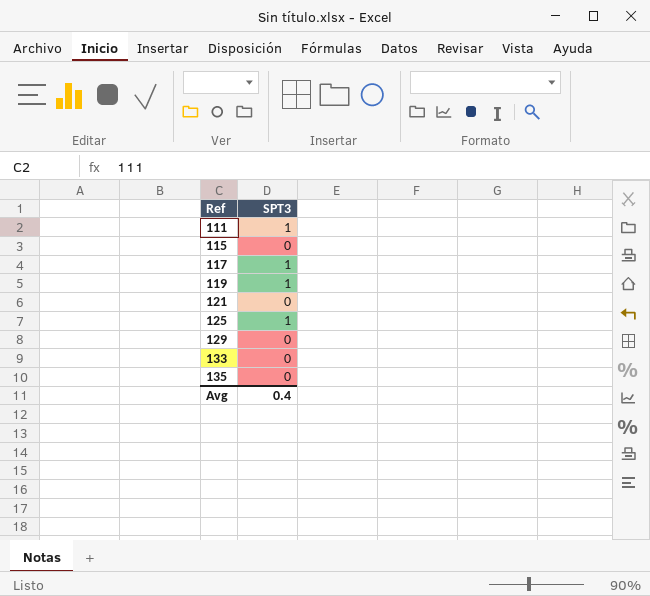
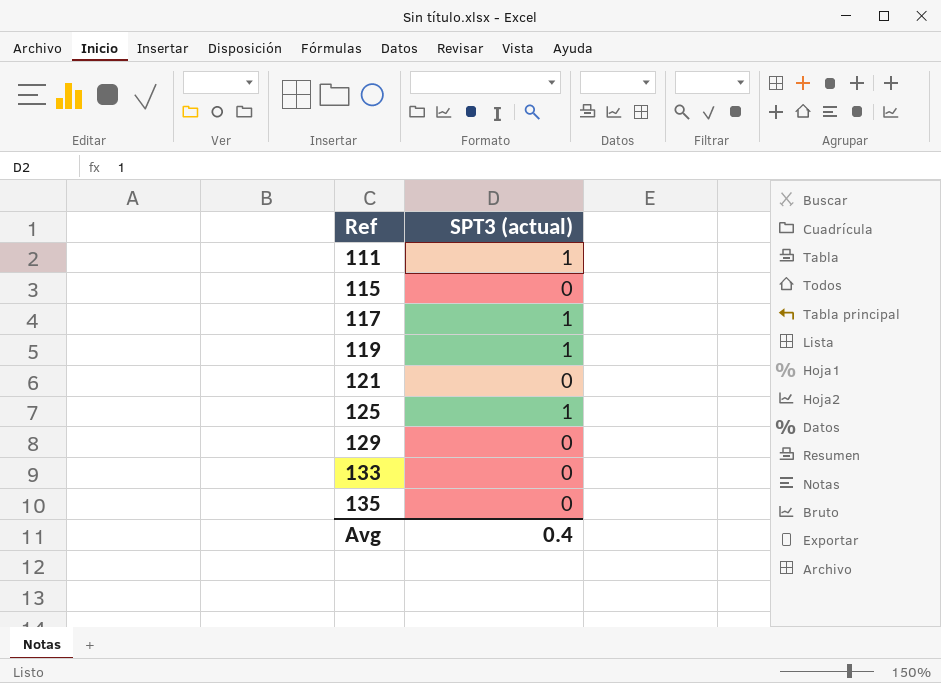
column name: SPT3 -> SPT3 (actual)

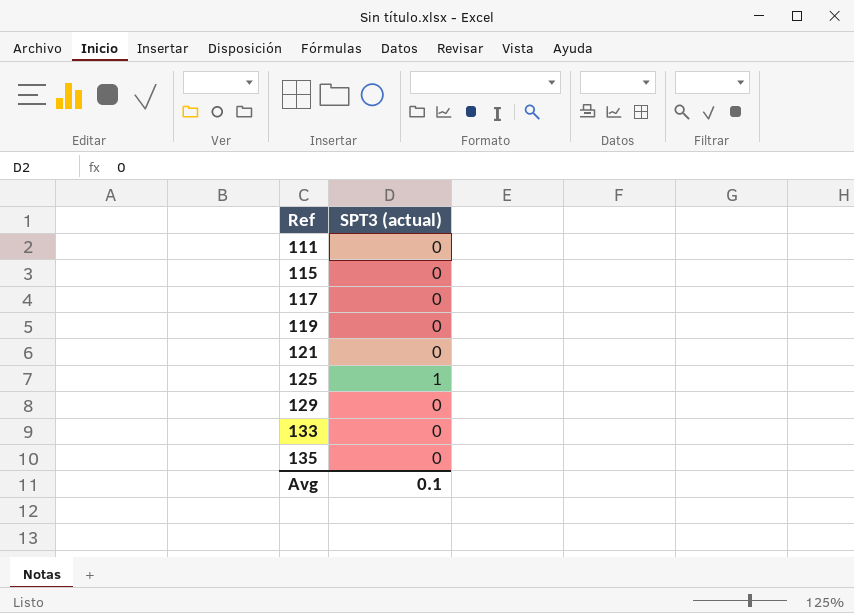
111 | SPT3 (actual): 1 -> 0
117 | SPT3 (actual): 1 -> 0
119 | SPT3 (actual): 1 -> 0
Avg | SPT3 (actual): 0.4 -> 0.1

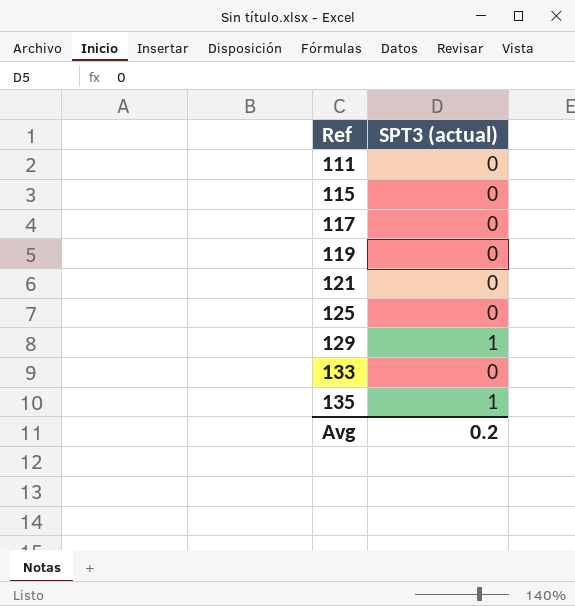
125 | SPT3 (actual): 1 -> 0
129 | SPT3 (actual): 0 -> 1
135 | SPT3 (actual): 0 -> 1
Avg | SPT3 (actual): 0.1 -> 0.2

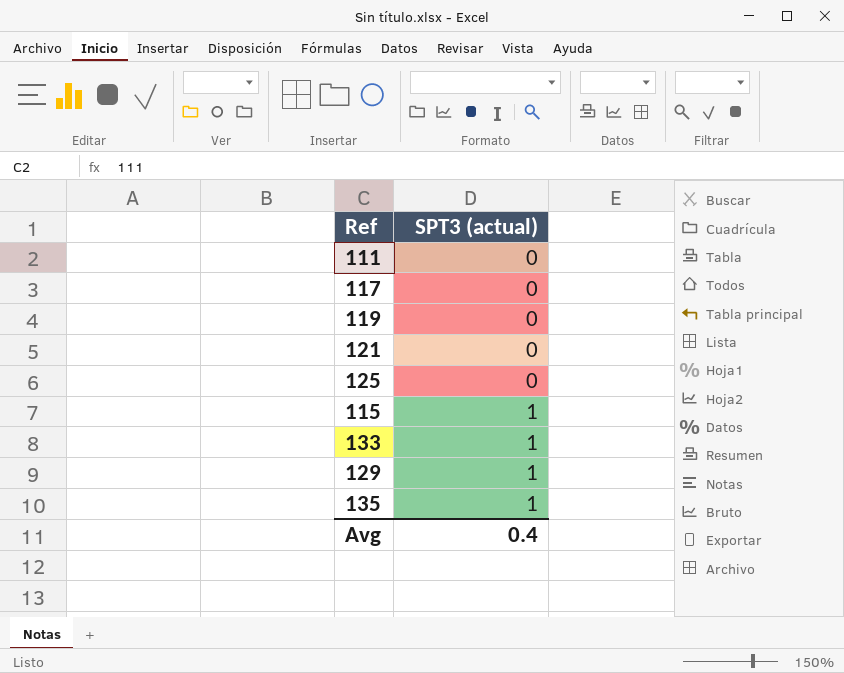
row order: Ref ascending -> SPT3 (actual) ascending
115 | SPT3 (actual): 0 -> 1
133 | SPT3 (actual): 0 -> 1
Avg | SPT3 (actual): 0.2 -> 0.4

